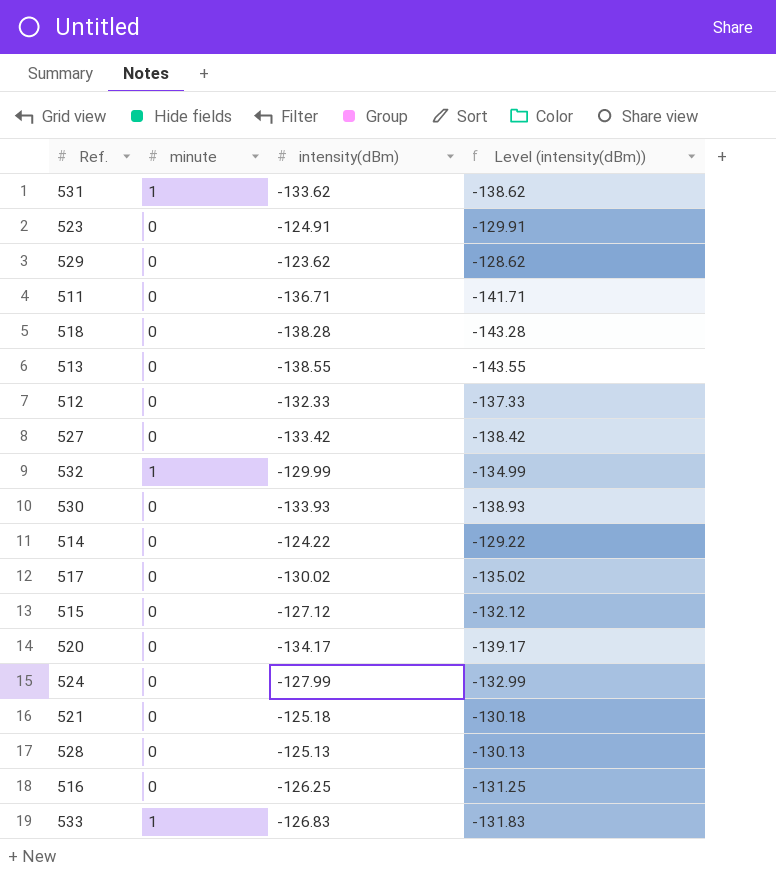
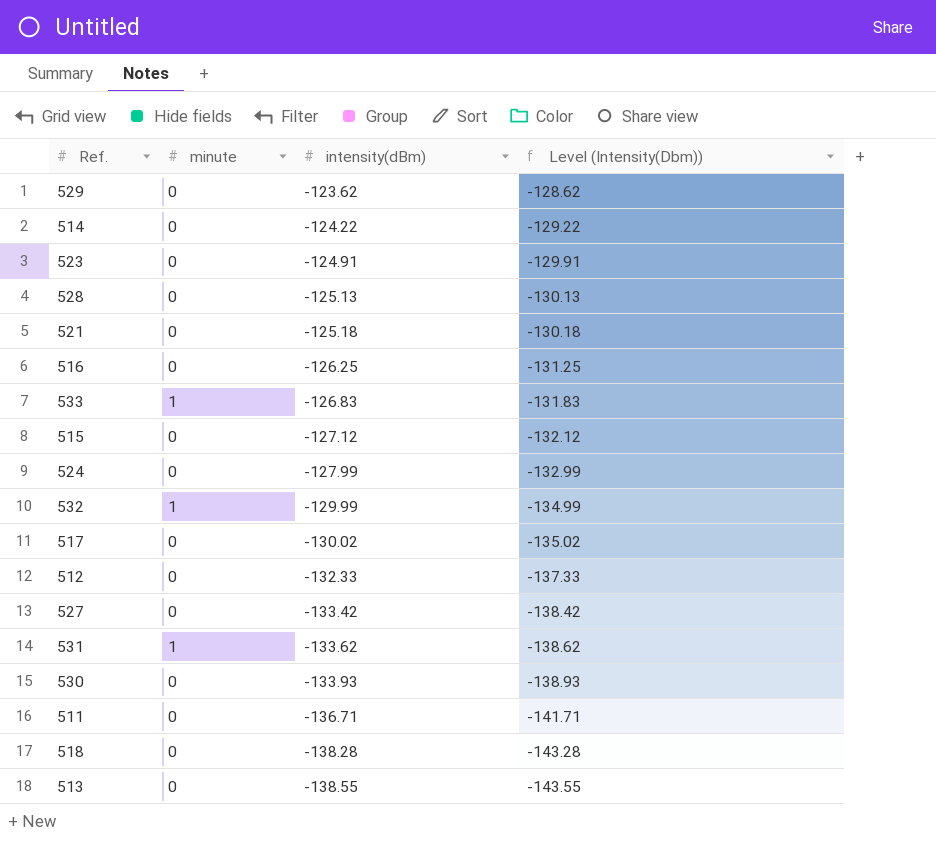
row order: none -> intensity(dBm) descending
column name: Level (intensity(dBm)) -> Level (Intensity(Dbm))
row 520: 0 | -134.17 | -139.17 -> none

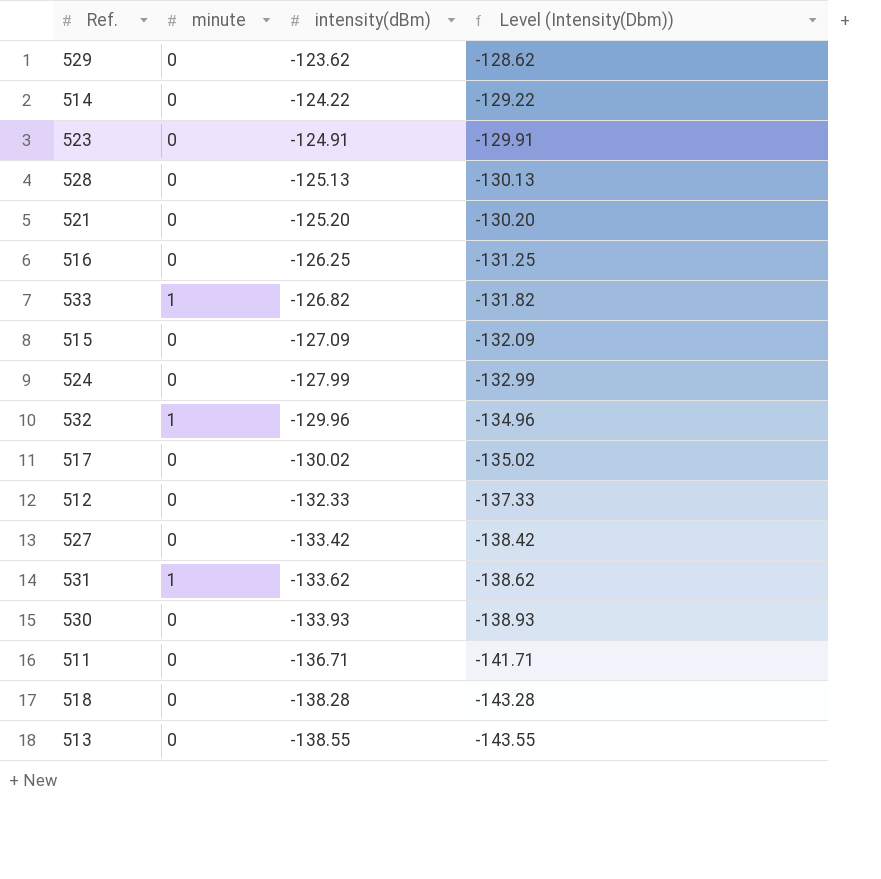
521 | intensity(dBm): -125.18 -> -125.20
521 | Level (Intensity(Dbm)): -130.18 -> -130.20
533 | intensity(dBm): -126.83 -> -126.82
533 | Level (Intensity(Dbm)): -131.83 -> -131.82
515 | intensity(dBm): -127.12 -> -127.09
515 | Level (Intensity(Dbm)): -132.12 -> -132.09
532 | intensity(dBm): -129.99 -> -129.96
532 | Level (Intensity(Dbm)): -134.99 -> -134.96

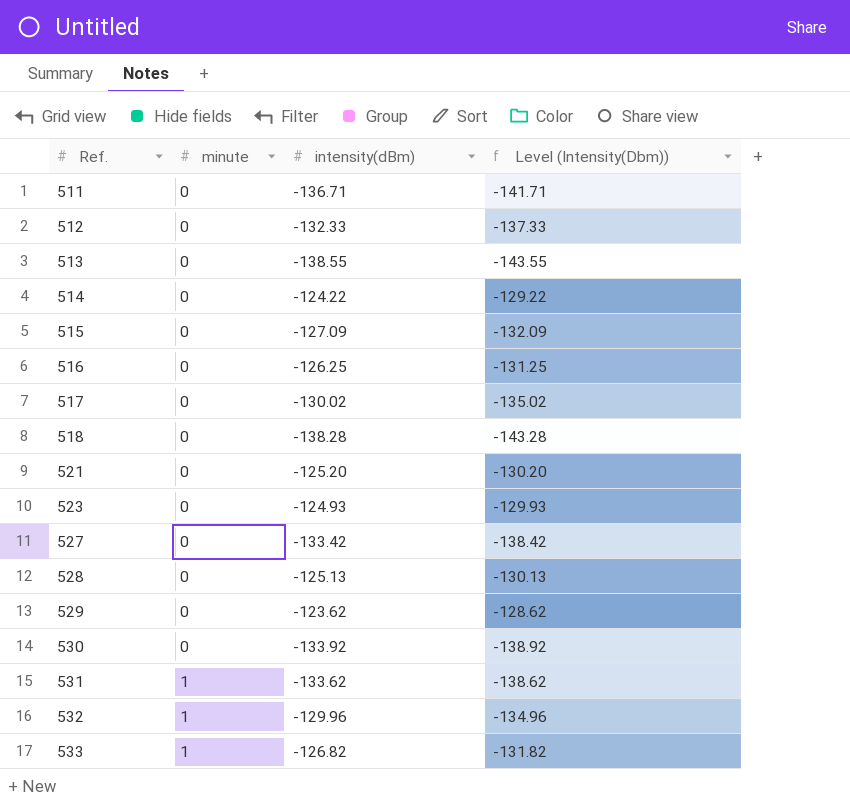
row order: intensity(dBm) descending -> Ref. ascending
row 524: 0 | -127.99 | -132.99 -> none
523 | intensity(dBm): -124.91 -> -124.93
523 | Level (Intensity(Dbm)): -129.91 -> -129.93
530 | intensity(dBm): -133.93 -> -133.92
530 | Level (Intensity(Dbm)): -138.93 -> -138.92

